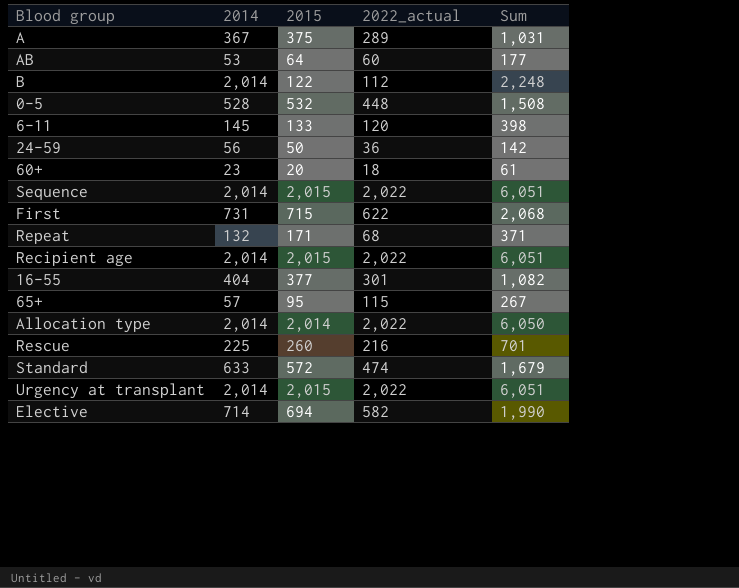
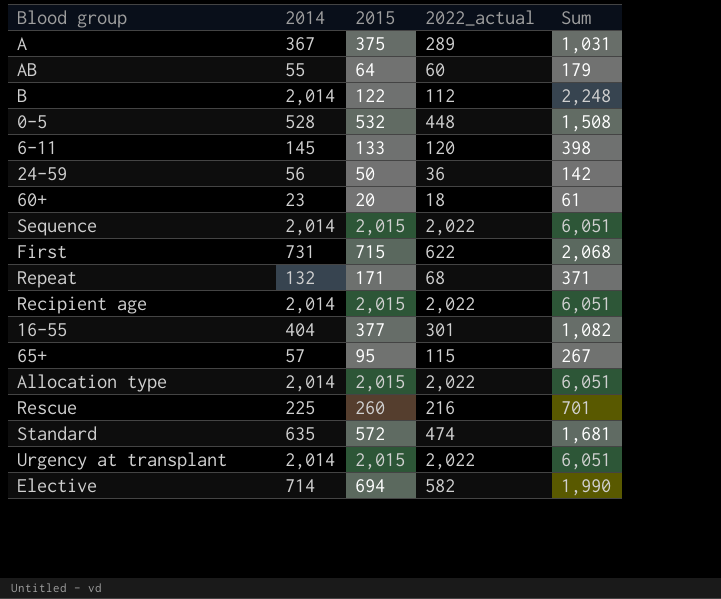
AB | 2014: 53 -> 55
AB | Sum: 177 -> 179
Allocation type | 2015: 2,014 -> 2,015
Allocation type | Sum: 6,050 -> 6,051
Standard | 2014: 633 -> 635
Standard | Sum: 1,679 -> 1,681

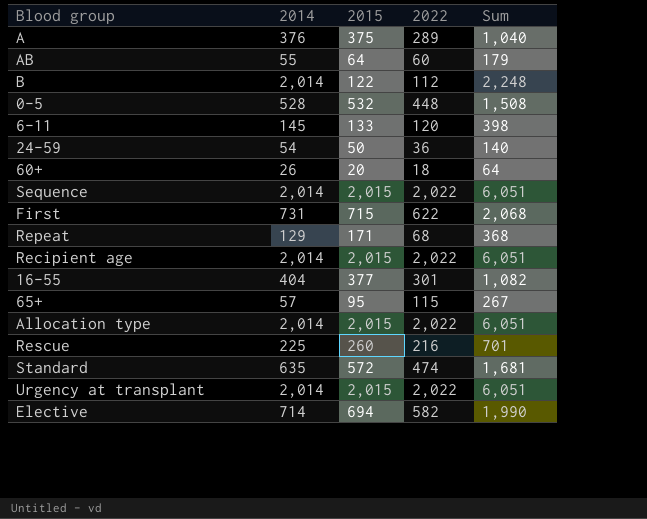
column name: 2022_actual -> 2022
A | 2014: 367 -> 376
A | Sum: 1,031 -> 1,040
24-59 | 2014: 56 -> 54
24-59 | Sum: 142 -> 140
60+ | 2014: 23 -> 26
60+ | Sum: 61 -> 64
Repeat | 2014: 132 -> 129
Repeat | Sum: 371 -> 368

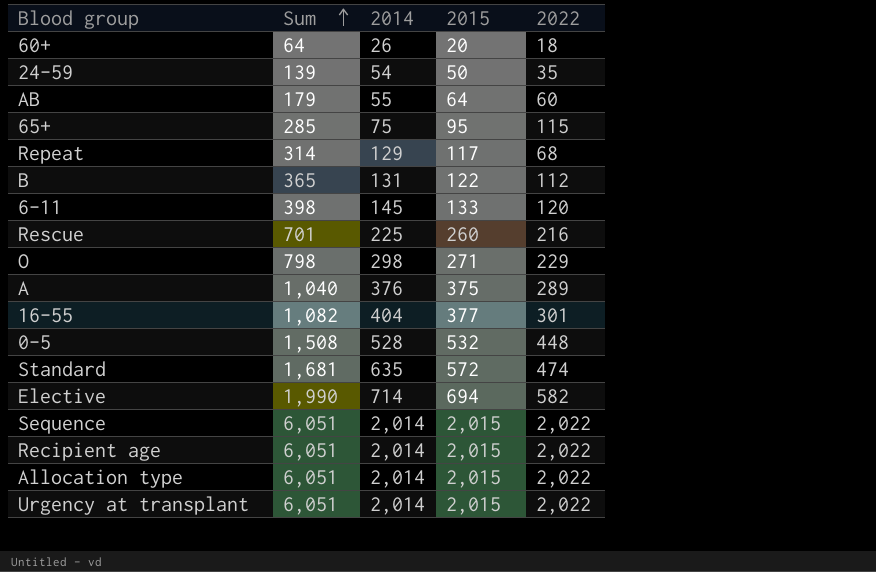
row order: none -> Sum ascending
column Sum | position: 5 -> 2
row First: 731 | 715 | 622 | 2,068 -> none
24-59 | Sum: 140 -> 139
24-59 | 2022: 36 -> 35
65+ | Sum: 267 -> 285
65+ | 2014: 57 -> 75
Repeat | Sum: 368 -> 314
Repeat | 2015: 171 -> 117
B | Sum: 2,248 -> 365
B | 2014: 2,014 -> 131
row O: none -> 798 | 298 | 271 | 229

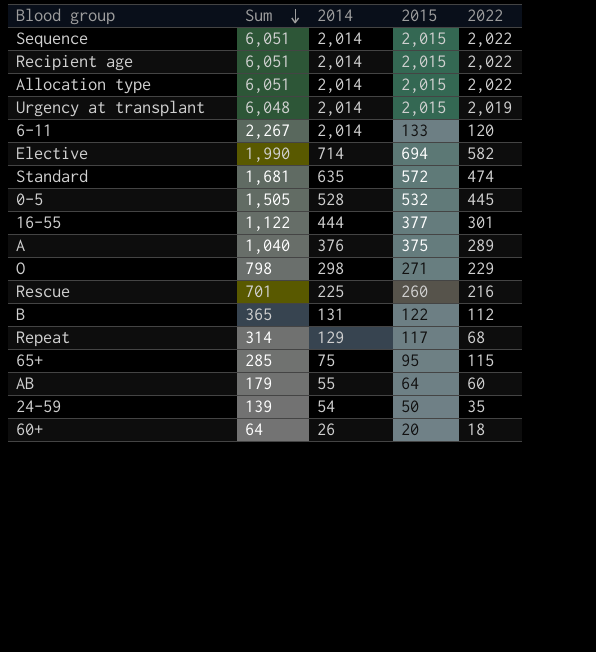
row order: Sum ascending -> Sum descending
Urgency at transplant | Sum: 6,051 -> 6,048
Urgency at transplant | 2022: 2,022 -> 2,019
6-11 | Sum: 398 -> 2,267
6-11 | 2014: 145 -> 2,014
0-5 | Sum: 1,508 -> 1,505
0-5 | 2022: 448 -> 445
16-55 | Sum: 1,082 -> 1,122
16-55 | 2014: 404 -> 444

